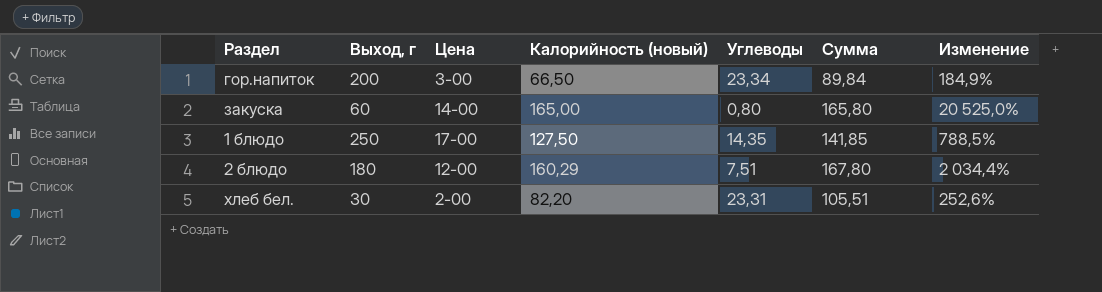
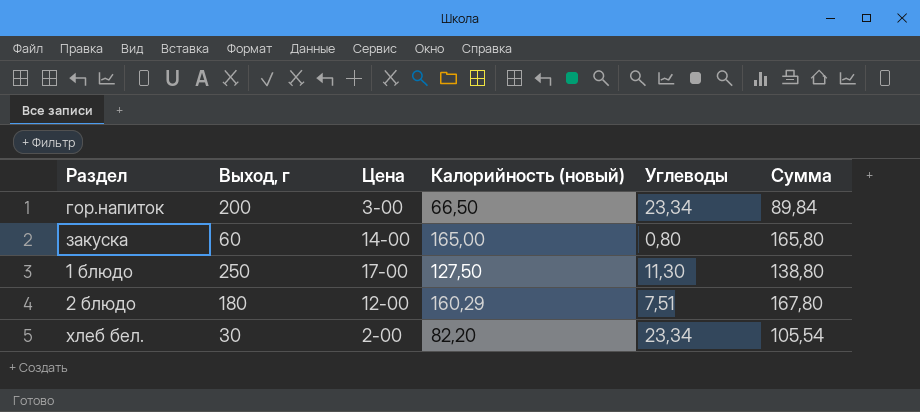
column Изменение | formula: ([Калорийность (новый)] - [Углеводы]) / [Углеводы] -> none
1 блюдо | Углеводы: 14,35 -> 11,30
1 блюдо | Сумма: 141,85 -> 138,80
хлеб бел. | Углеводы: 23,31 -> 23,34
хлеб бел. | Сумма: 105,51 -> 105,54

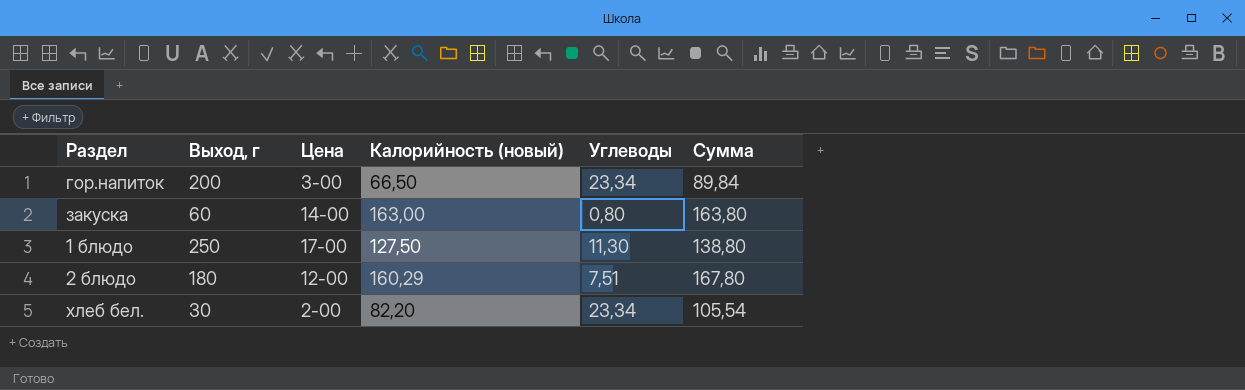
закуска | Калорийность (новый): 165,00 -> 163,00
закуска | Сумма: 165,80 -> 163,80

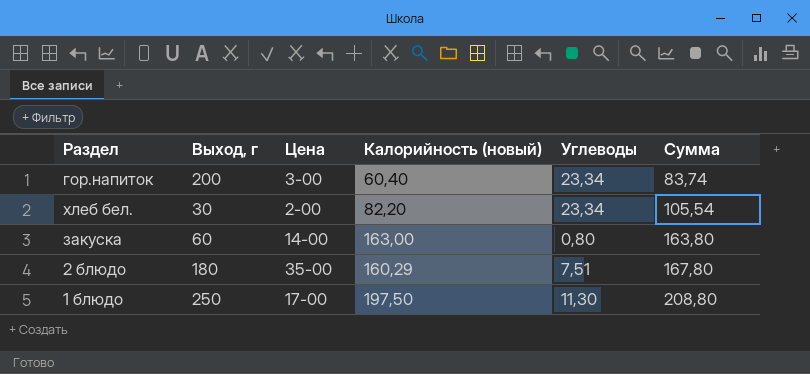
row order: none -> Сумма ascending
гор.напиток | Калорийность (новый): 66,50 -> 60,40
гор.напиток | Сумма: 89,84 -> 83,74
2 блюдо | Цена: 12-00 -> 35-00
1 блюдо | Калорийность (новый): 127,50 -> 197,50
1 блюдо | Сумма: 138,80 -> 208,80

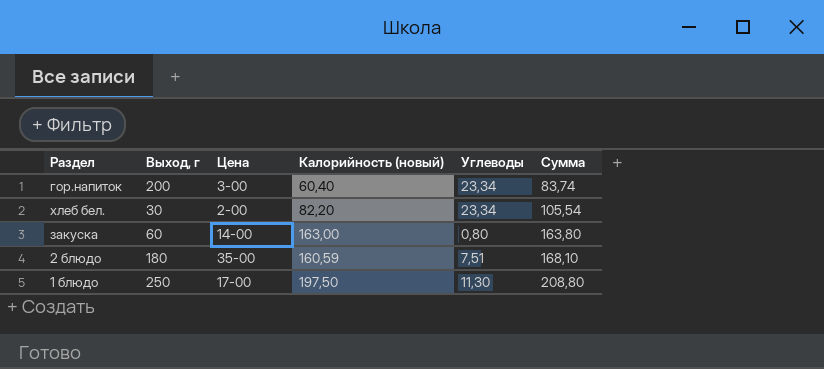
2 блюдо | Калорийность (новый): 160,29 -> 160,59
2 блюдо | Сумма: 167,80 -> 168,10

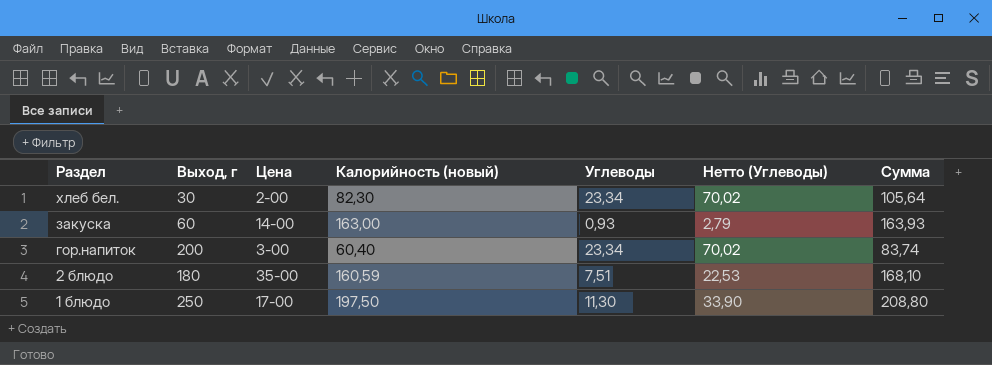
row order: Сумма ascending -> Раздел descending
column Нетто (Углеводы) | formula: none -> [Углеводы] * 3
хлеб бел. | Калорийность (новый): 82,20 -> 82,30
хлеб бел. | Сумма: 105,54 -> 105,64
закуска | Углеводы: 0,80 -> 0,93
закуска | Сумма: 163,80 -> 163,93

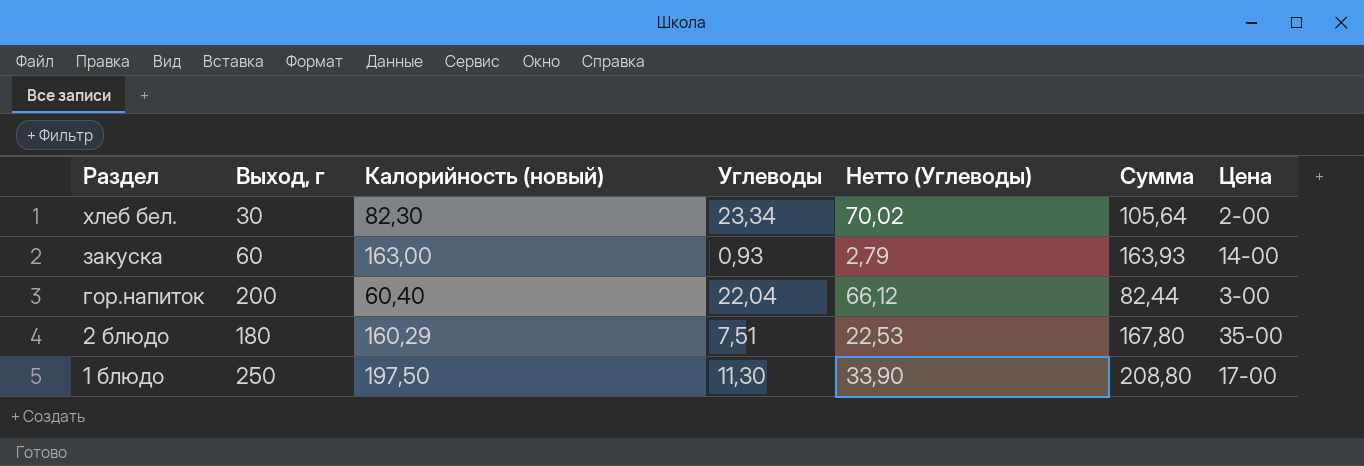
column Цена | position: 3 -> 7
гор.напиток | Углеводы: 23,34 -> 22,04
гор.напиток | Нетто (Углеводы): 70,02 -> 66,12
гор.напиток | Сумма: 83,74 -> 82,44
2 блюдо | Калорийность (новый): 160,59 -> 160,29
2 блюдо | Сумма: 168,10 -> 167,80

